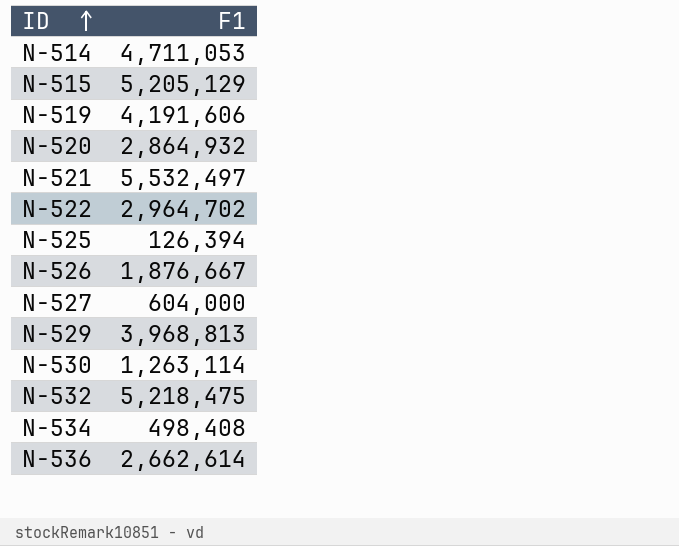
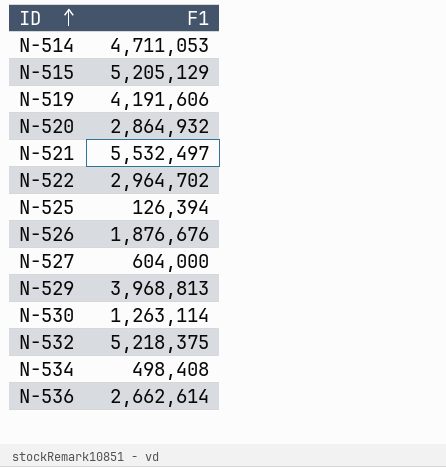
N-526 | F1: 1,876,667 -> 1,876,676
N-532 | F1: 5,218,475 -> 5,218,375

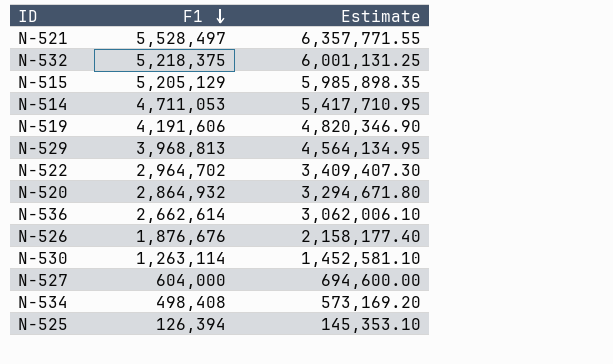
row order: ID ascending -> F1 descending
column Estimate | formula: none -> [F1] * 1.15
N-521 | F1: 5,532,497 -> 5,528,497

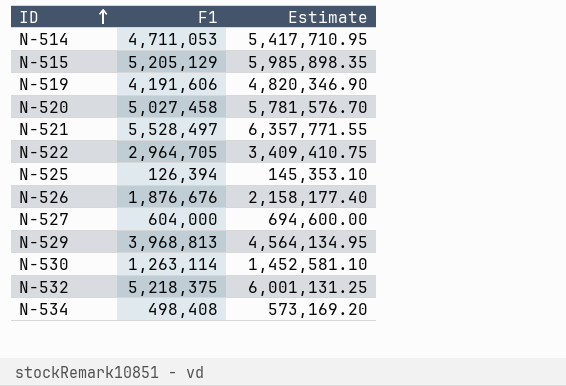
row order: F1 descending -> ID ascending
row N-536: 2,662,614 | 3,062,006.10 -> none
N-520 | F1: 2,864,932 -> 5,027,458
N-520 | Estimate: 3,294,671.80 -> 5,781,576.70
N-522 | F1: 2,964,702 -> 2,964,705
N-522 | Estimate: 3,409,407.30 -> 3,409,410.75

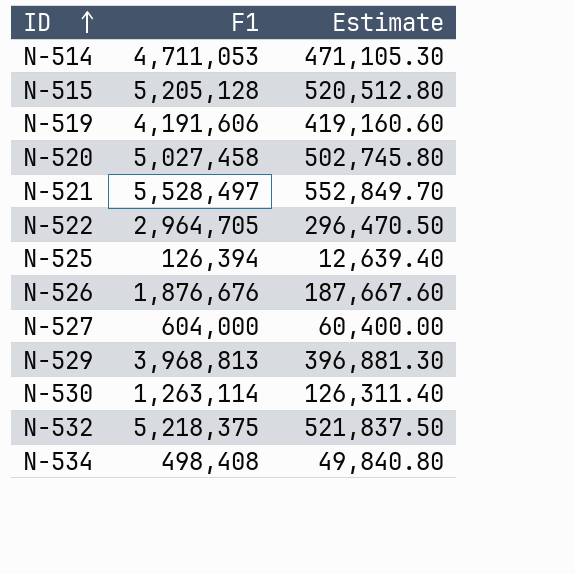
column Estimate | formula: [F1] * 1.15 -> [F1] * 0.1
N-515 | F1: 5,205,129 -> 5,205,128

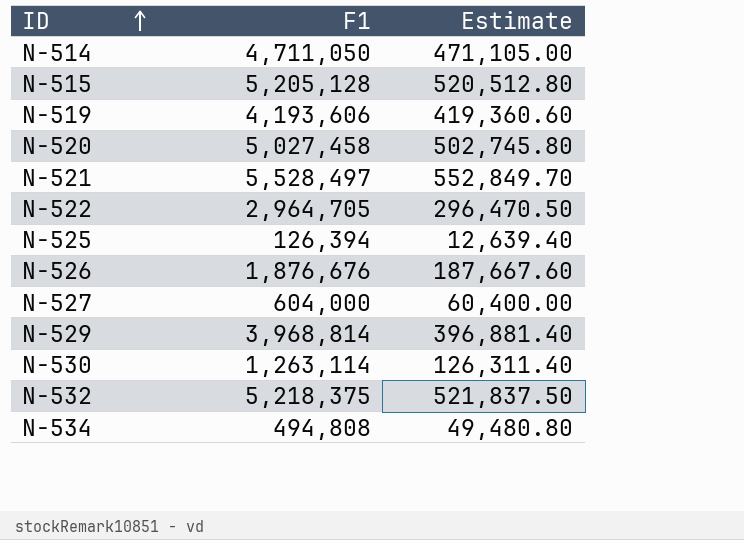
N-514 | F1: 4,711,053 -> 4,711,050
N-514 | Estimate: 471,105.30 -> 471,105.00
N-519 | F1: 4,191,606 -> 4,193,606
N-519 | Estimate: 419,160.60 -> 419,360.60
N-529 | F1: 3,968,813 -> 3,968,814
N-529 | Estimate: 396,881.30 -> 396,881.40
N-534 | F1: 498,408 -> 494,808
N-534 | Estimate: 49,840.80 -> 49,480.80

